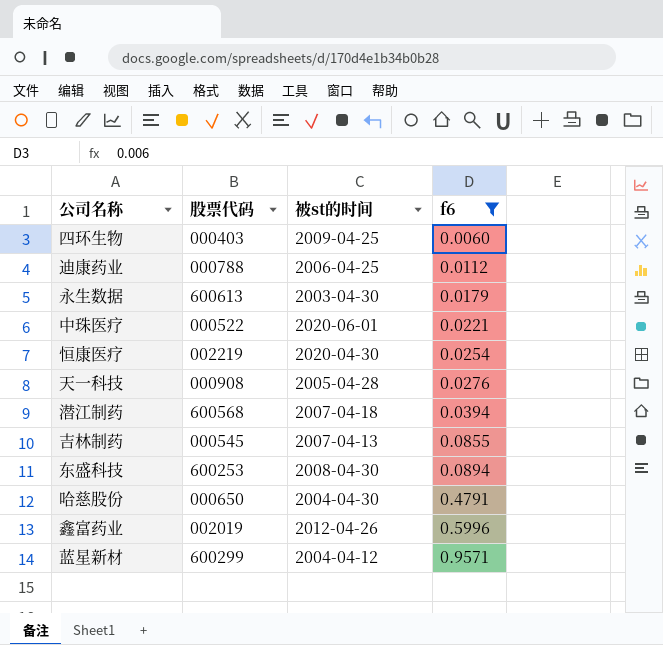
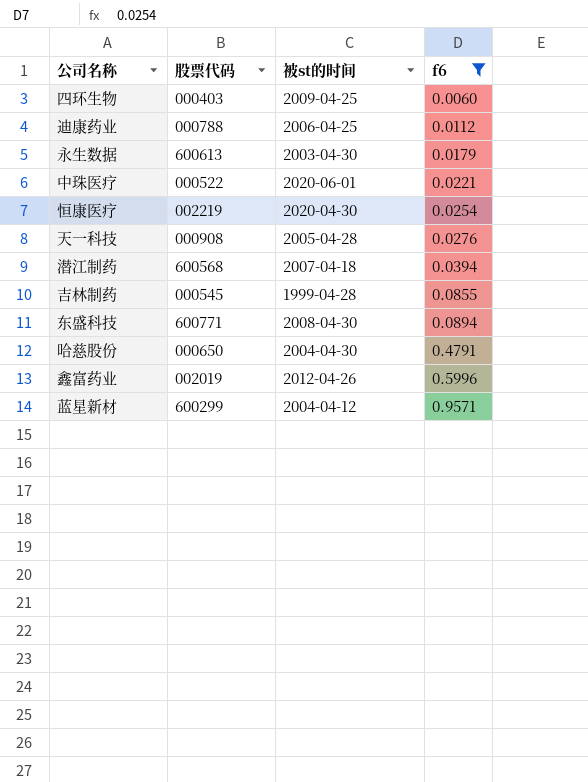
吉林制药 | 被st的时间: 2007-04-13 -> 1999-04-28
东盛科技 | 股票代码: 600253 -> 600771

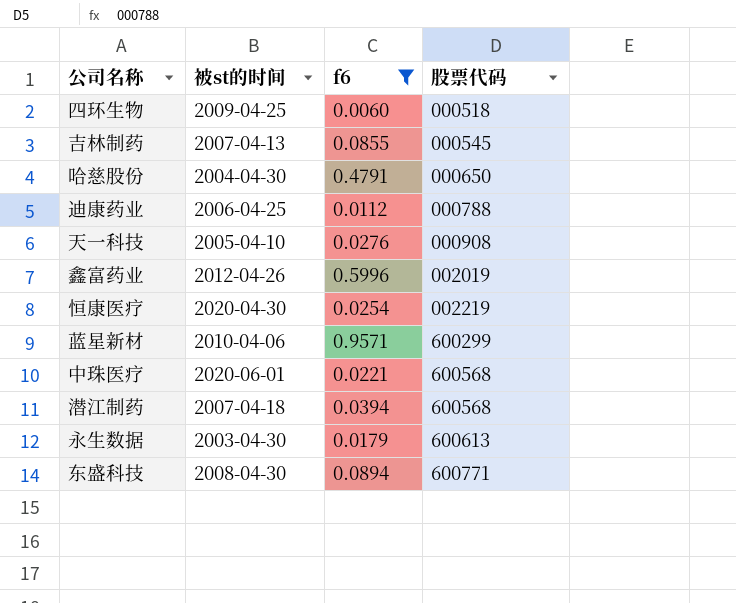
row order: f6 ascending -> 股票代码 ascending
column 股票代码 | position: 2 -> 4
四环生物 | 股票代码: 000403 -> 000518
吉林制药 | 被st的时间: 1999-04-28 -> 2007-04-13
天一科技 | 被st的时间: 2005-04-28 -> 2005-04-10
蓝星新材 | 被st的时间: 2004-04-12 -> 2010-04-06
中珠医疗 | 股票代码: 000522 -> 600568

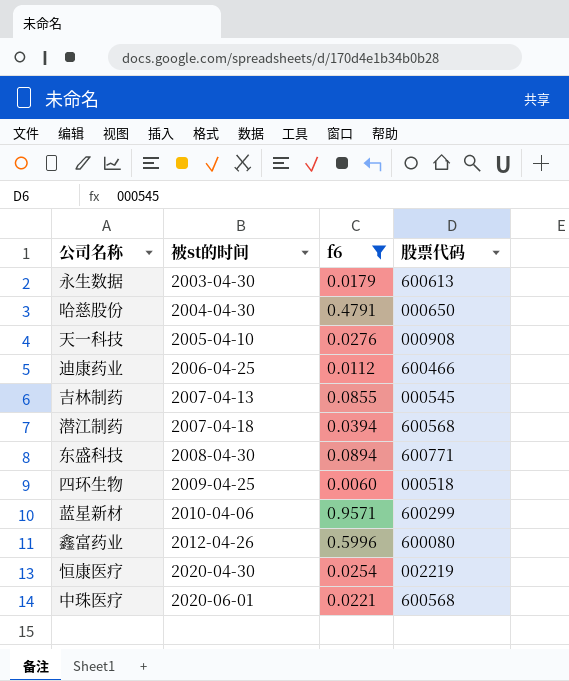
row order: 股票代码 ascending -> 被st的时间 ascending
迪康药业 | 股票代码: 000788 -> 600466
鑫富药业 | 股票代码: 002019 -> 600080

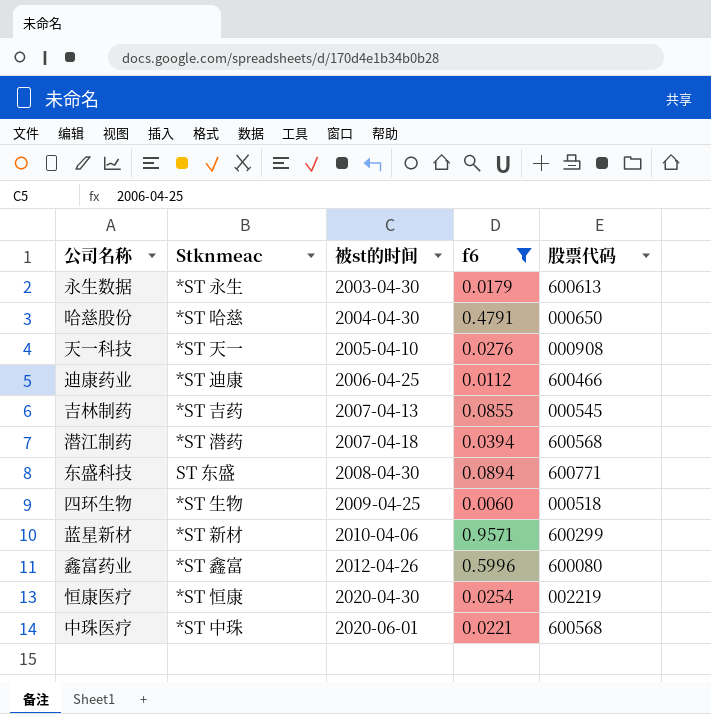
column Stknmeac | position: none -> 2

